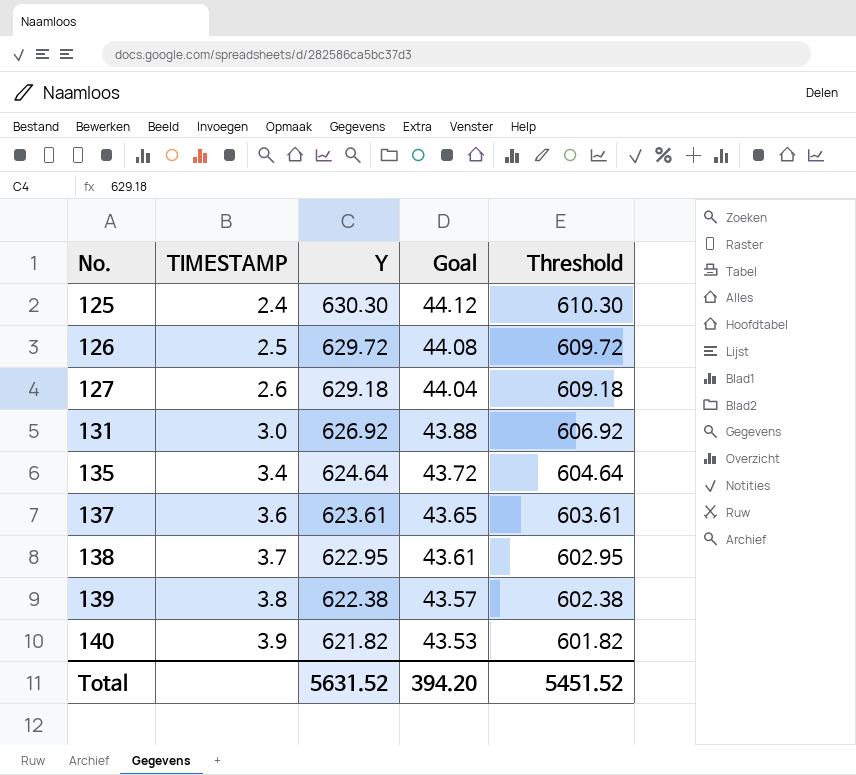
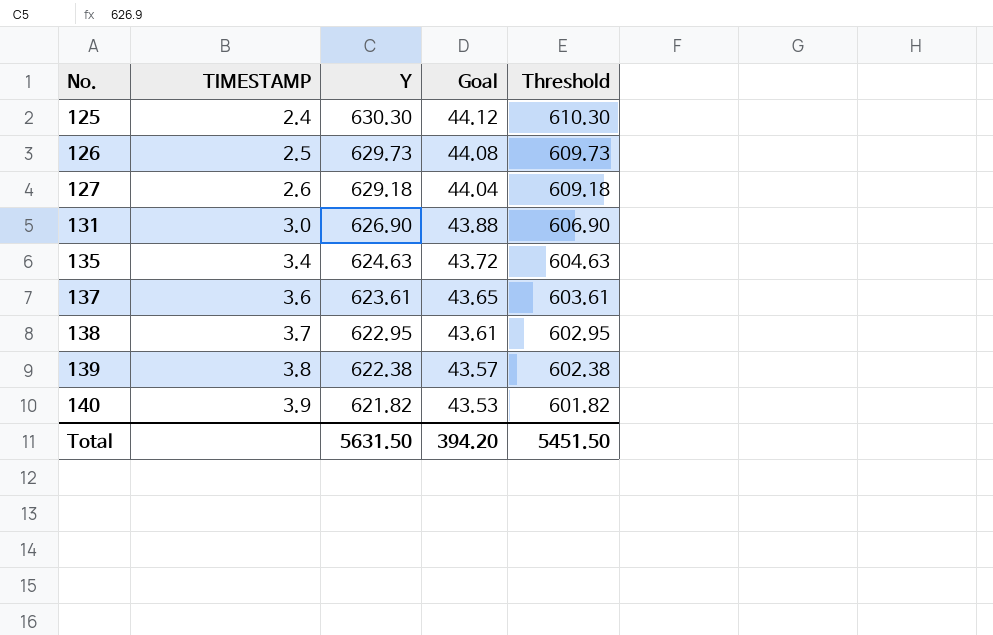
126 | Y: 629.72 -> 629.73
126 | Threshold: 609.72 -> 609.73
131 | Y: 626.92 -> 626.90
131 | Threshold: 606.92 -> 606.90
135 | Y: 624.64 -> 624.63
135 | Threshold: 604.64 -> 604.63
Total | Y: 5631.52 -> 5631.50
Total | Threshold: 5451.52 -> 5451.50

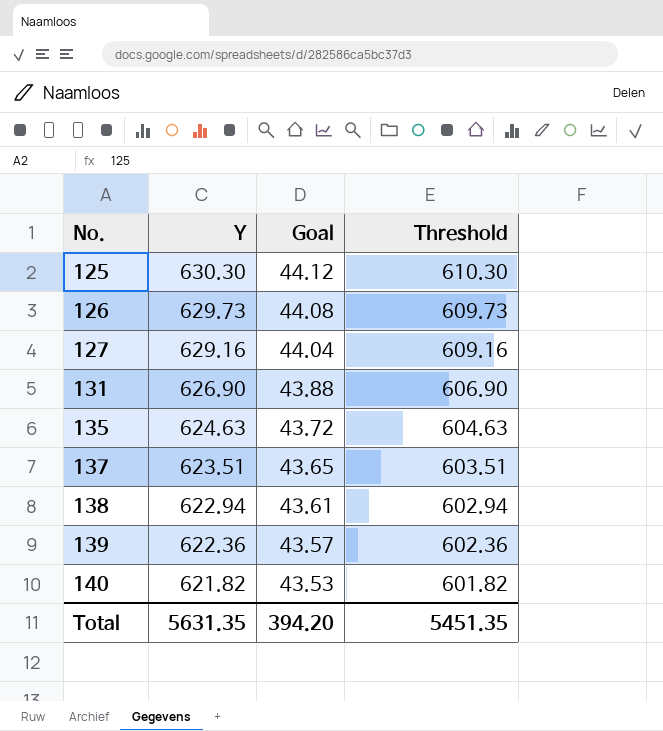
column TIMESTAMP | position: 2 -> none
127 | Y: 629.18 -> 629.16
127 | Threshold: 609.18 -> 609.16
137 | Y: 623.61 -> 623.51
137 | Threshold: 603.61 -> 603.51
138 | Y: 622.95 -> 622.94
138 | Threshold: 602.95 -> 602.94
139 | Y: 622.38 -> 622.36
139 | Threshold: 602.38 -> 602.36
Total | Y: 5631.50 -> 5631.35
Total | Threshold: 5451.50 -> 5451.35

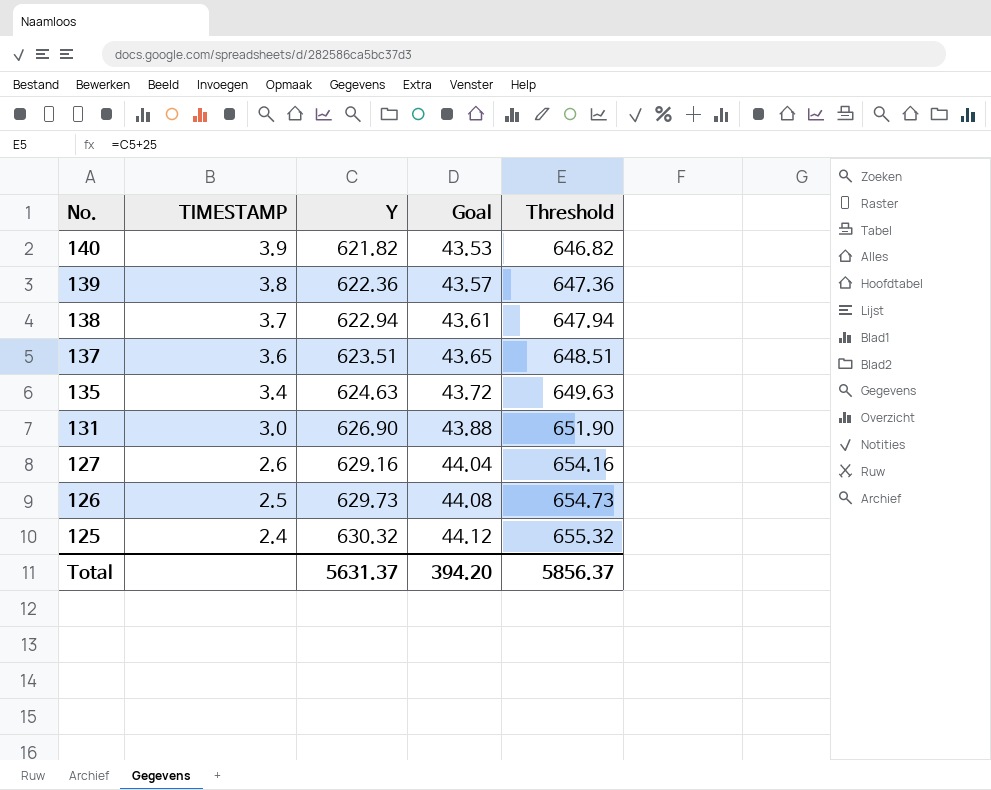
row order: No. ascending -> No. descending
column TIMESTAMP | position: none -> 2
column Threshold | formula: [Y] - 20 -> [Y] + 25
125 | Y: 630.30 -> 630.32
Total | Y: 5631.35 -> 5631.37
Total | Threshold: 5451.35 -> 5856.37

